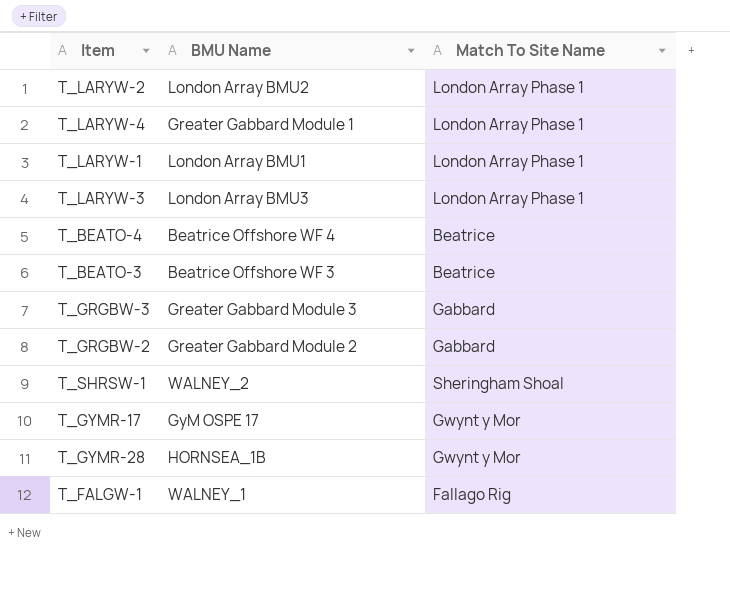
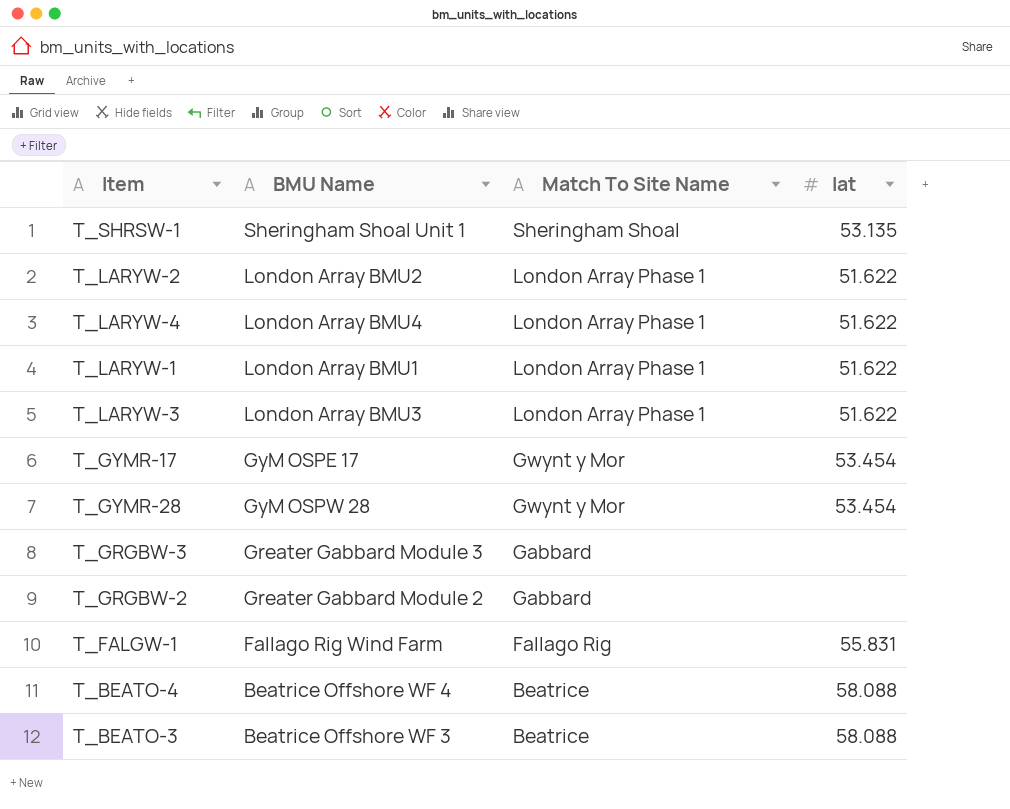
row order: none -> Match To Site Name descending
column lat | position: none -> 4
T_SHRSW-1 | BMU Name: WALNEY_2 -> Sheringham Shoal Unit 1
T_LARYW-4 | BMU Name: Greater Gabbard Module 1 -> London Array BMU4
T_GYMR-28 | BMU Name: HORNSEA_1B -> GyM OSPW 28
T_FALGW-1 | BMU Name: WALNEY_1 -> Fallago Rig Wind Farm

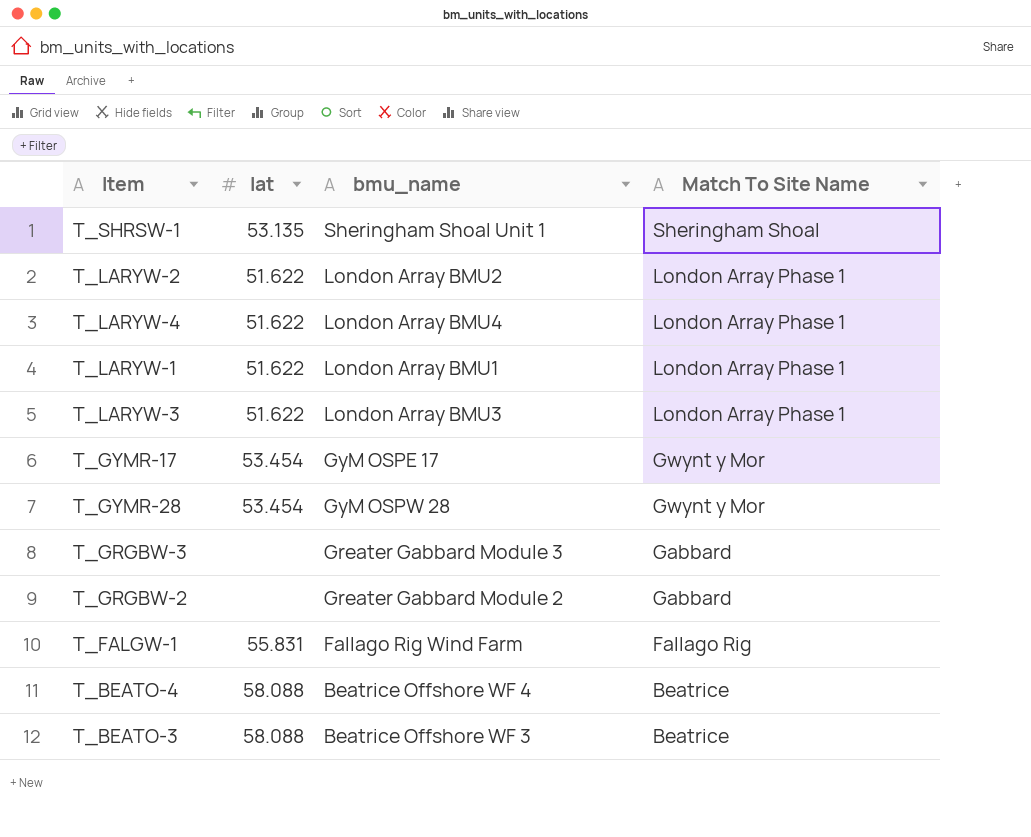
column lat | position: 4 -> 2
column name: BMU Name -> bmu_name

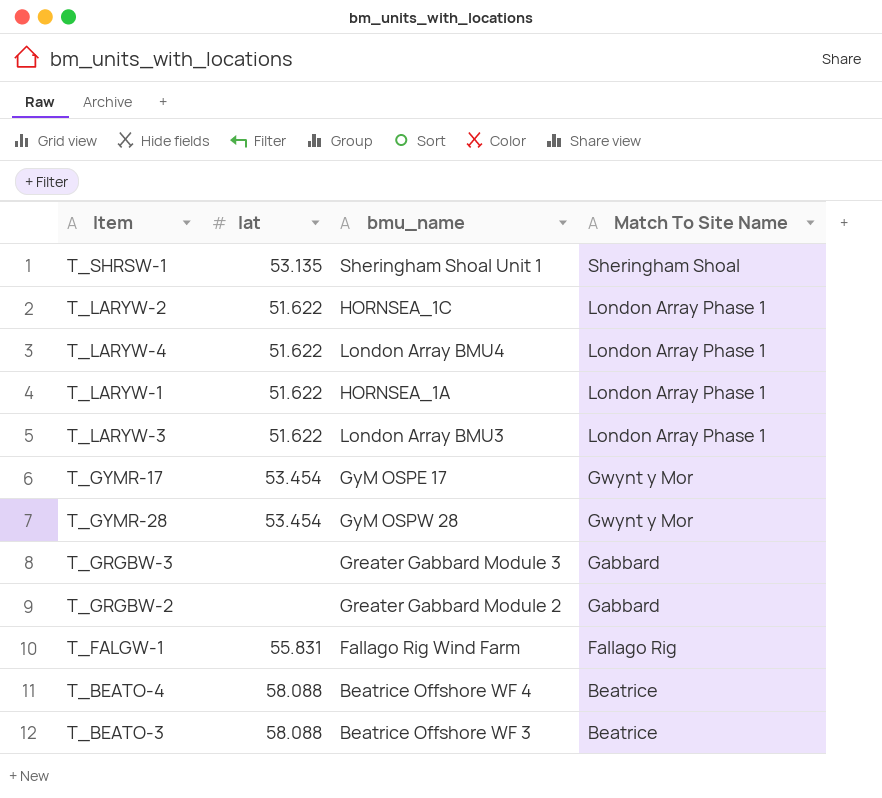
T_LARYW-2 | bmu_name: London Array BMU2 -> HORNSEA_1C
T_LARYW-1 | bmu_name: London Array BMU1 -> HORNSEA_1A

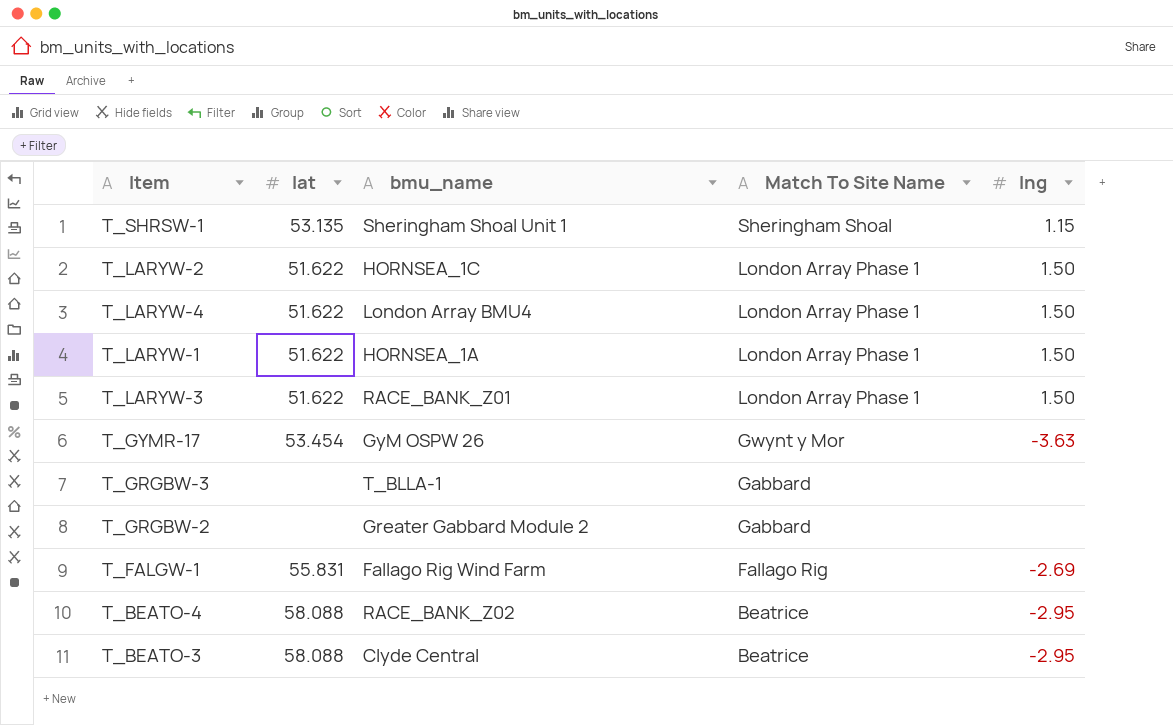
column lng | position: none -> 5
row T_GYMR-28: 53.454 | GyM OSPW 28 | Gwynt y Mor -> none
T_LARYW-3 | bmu_name: London Array BMU3 -> RACE_BANK_Z01
T_GYMR-17 | bmu_name: GyM OSPE 17 -> GyM OSPW 26
T_GRGBW-3 | bmu_name: Greater Gabbard Module 3 -> T_BLLA-1
T_BEATO-4 | bmu_name: Beatrice Offshore WF 4 -> RACE_BANK_Z02
T_BEATO-3 | bmu_name: Beatrice Offshore WF 3 -> Clyde Central

